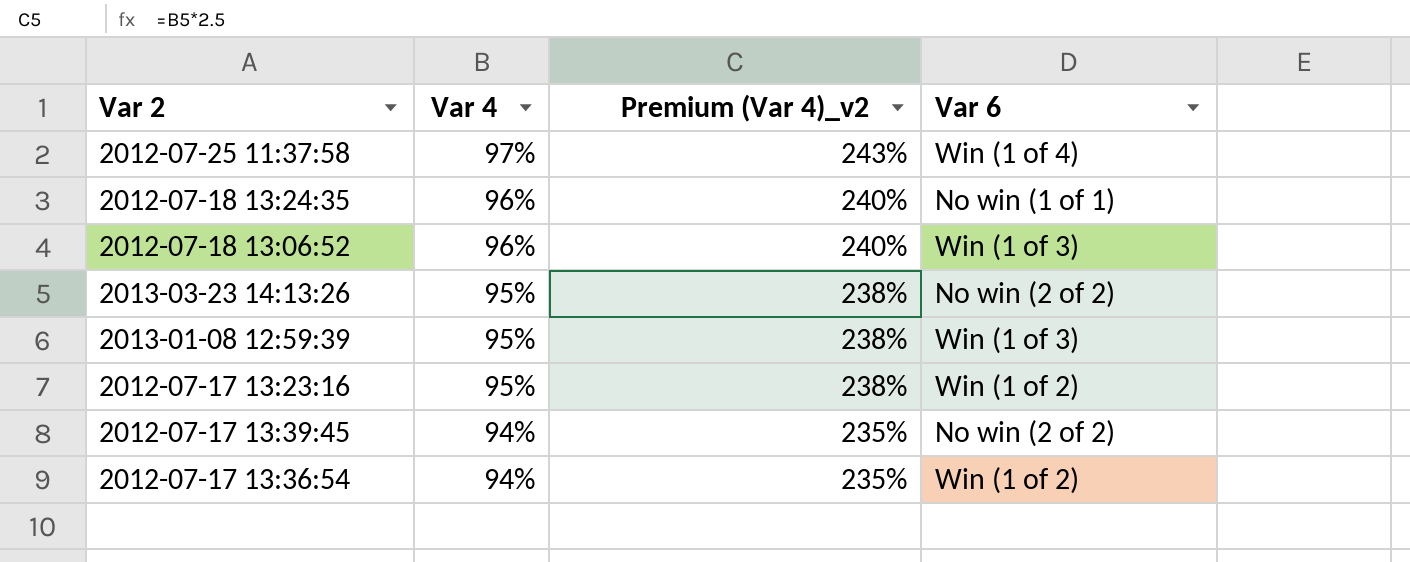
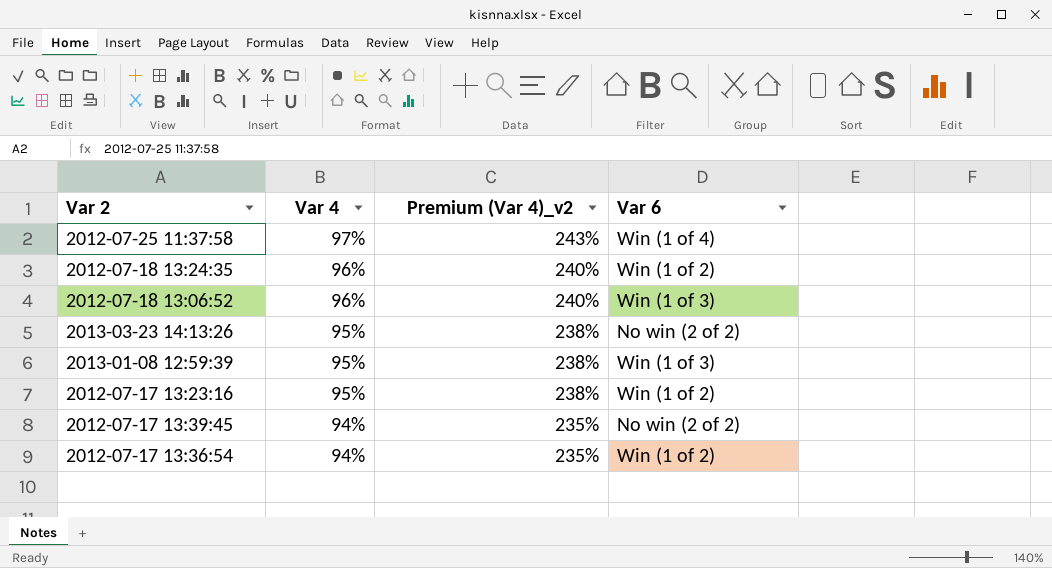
2012-07-18 13:24:35 | Var 6: No win (1 of 1) -> Win (1 of 2)

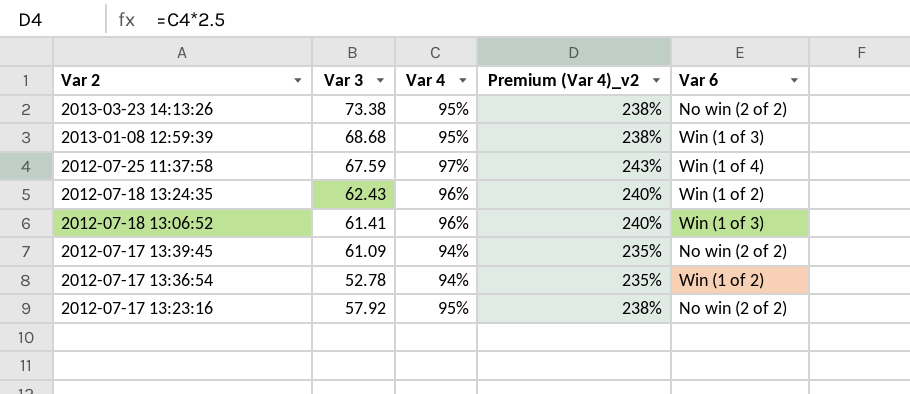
row order: Var 4 descending -> Var 2 descending
column Var 3 | position: none -> 2
2012-07-17 13:23:16 | Var 6: Win (1 of 2) -> No win (2 of 2)

